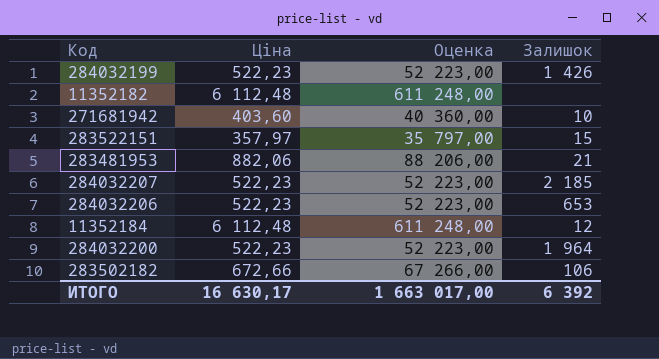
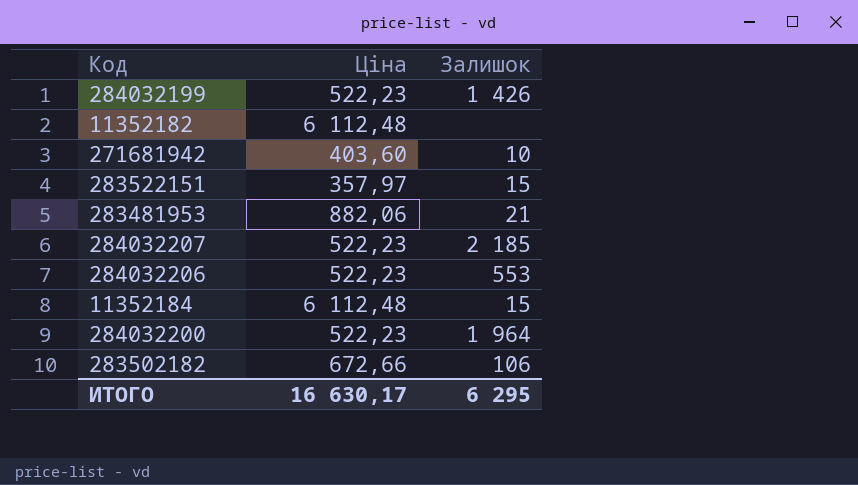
column Оценка | formula: [Ціна] * 100 -> none
284032206 | Залишок: 653 -> 553
11352184 | Залишок: 12 -> 15
ИТОГО | Залишок: 6 392 -> 6 295

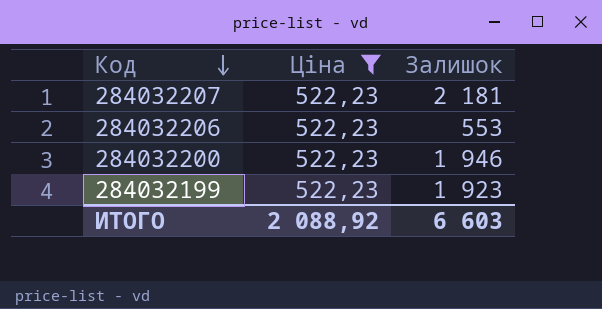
filter: none -> Ціна = 522,23
row order: none -> Код descending
284032207 | Залишок: 2 185 -> 2 181
284032200 | Залишок: 1 964 -> 1 946
284032199 | Залишок: 1 426 -> 1 923
ИТОГО | Ціна: 16 630,17 -> 2 088,92
ИТОГО | Залишок: 6 295 -> 6 603

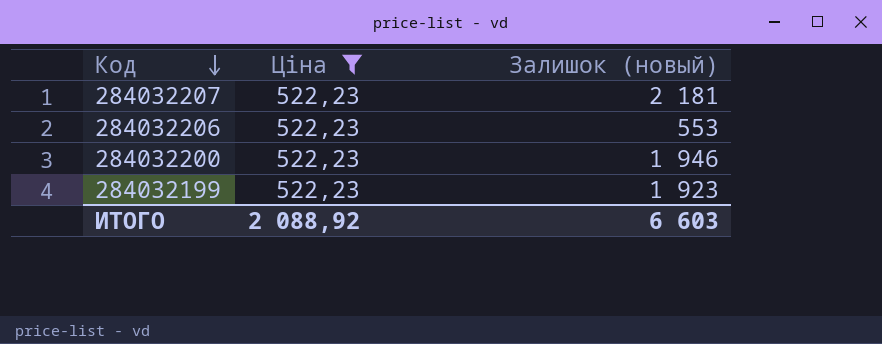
column name: Залишок -> Залишок (новый)

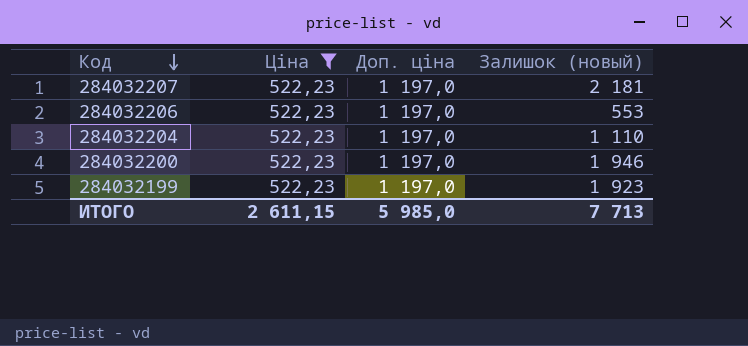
column Доп. ціна | position: none -> 3
row 284032204: none -> 522,23 | 1 197,0 | 1 110
ИТОГО | Ціна: 2 088,92 -> 2 611,15
ИТОГО | Залишок (новый): 6 603 -> 7 713

